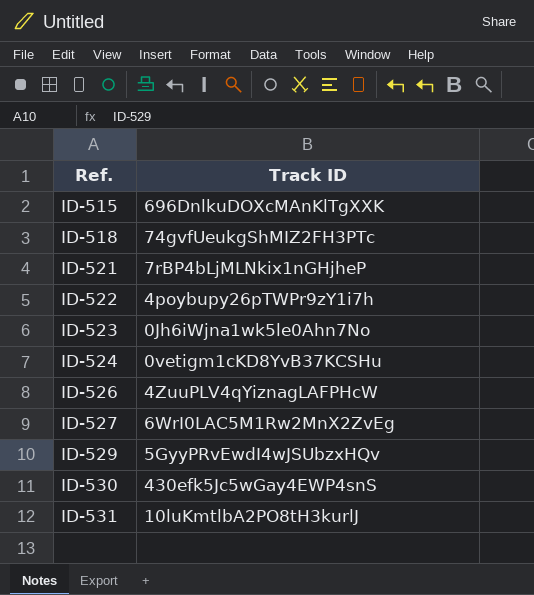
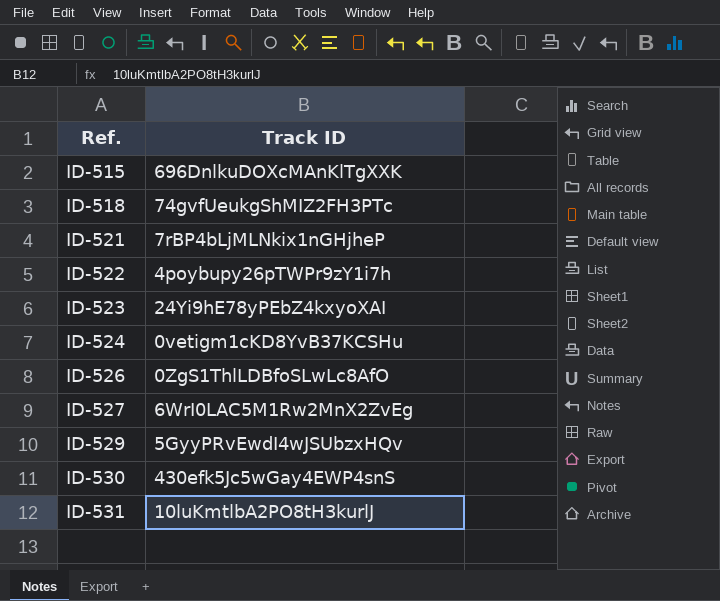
ID-523 | Track ID: 0Jh6iWjna1wk5le0Ahn7No -> 24Yi9hE78yPEbZ4kxyoXAI
ID-526 | Track ID: 4ZuuPLV4qYiznagLAFPHcW -> 0ZgS1ThlLDBfoSLwLc8AfO

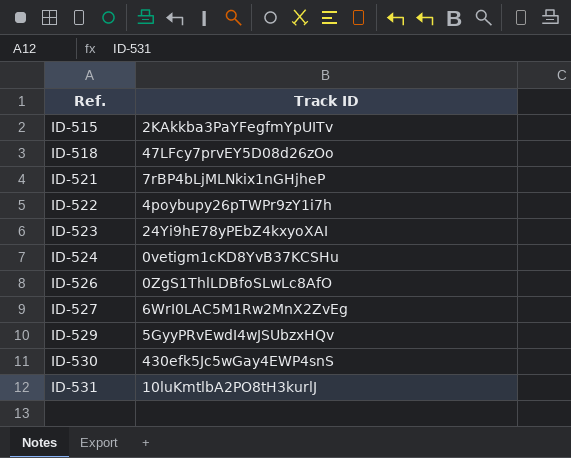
ID-515 | Track ID: 696DnlkuDOXcMAnKlTgXXK -> 2KAkkba3PaYFegfmYpUITv
ID-518 | Track ID: 74gvfUeukgShMIZ2FH3PTc -> 47LFcy7prvEY5D08d26zOo

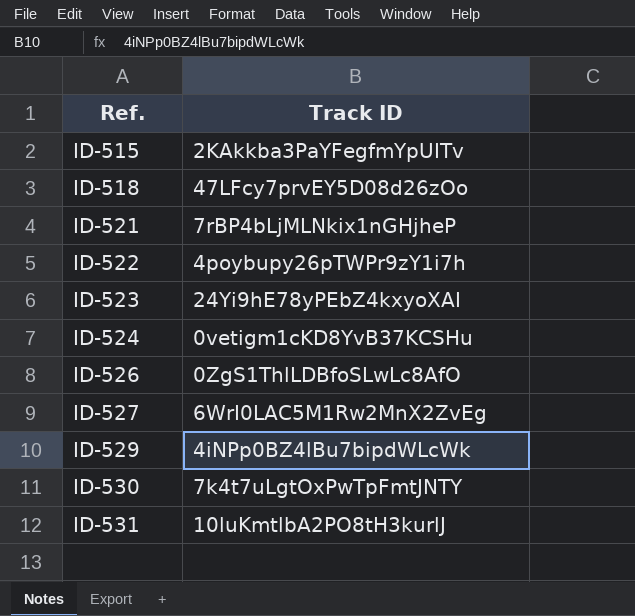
ID-529 | Track ID: 5GyyPRvEwdI4wJSUbzxHQv -> 4iNPp0BZ4lBu7bipdWLcWk
ID-530 | Track ID: 430efk5Jc5wGay4EWP4snS -> 7k4t7uLgtOxPwTpFmtJNTY

